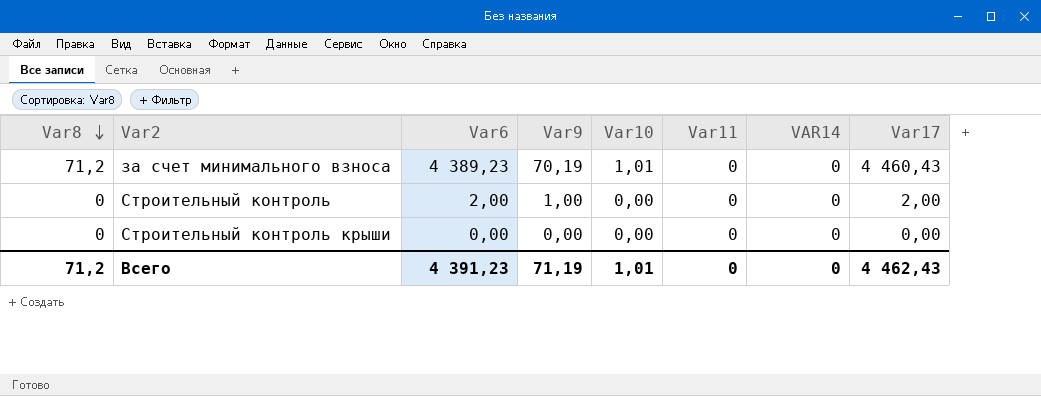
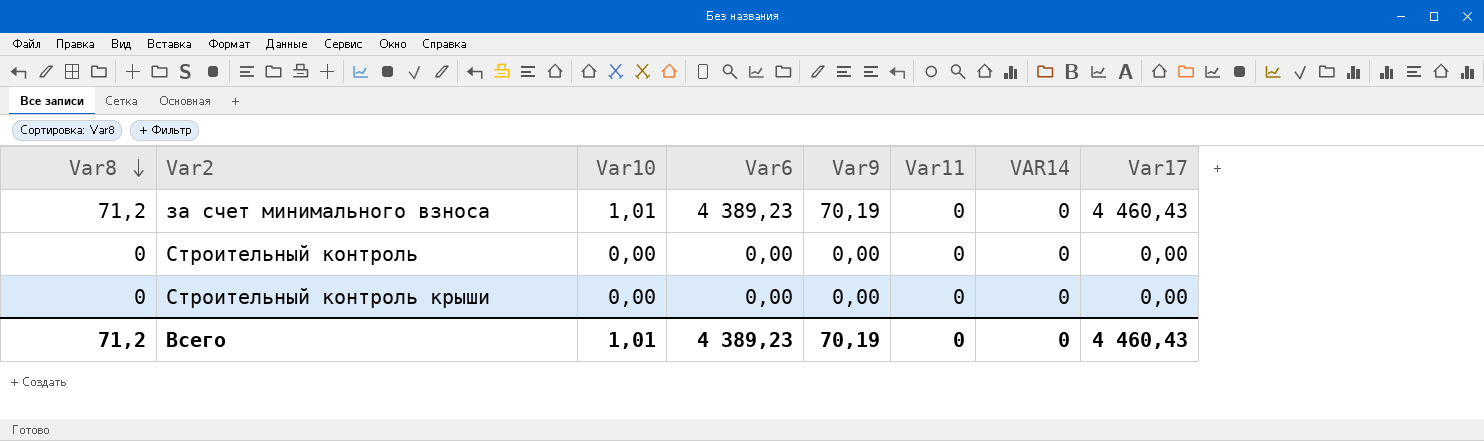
column Var10 | position: 5 -> 3
Строительный контроль | Var6: 2,00 -> 0,00
Строительный контроль | Var9: 1,00 -> 0,00
Строительный контроль | Var17: 2,00 -> 0,00
Всего | Var6: 4 391,23 -> 4 389,23
Всего | Var9: 71,19 -> 70,19
Всего | Var17: 4 462,43 -> 4 460,43

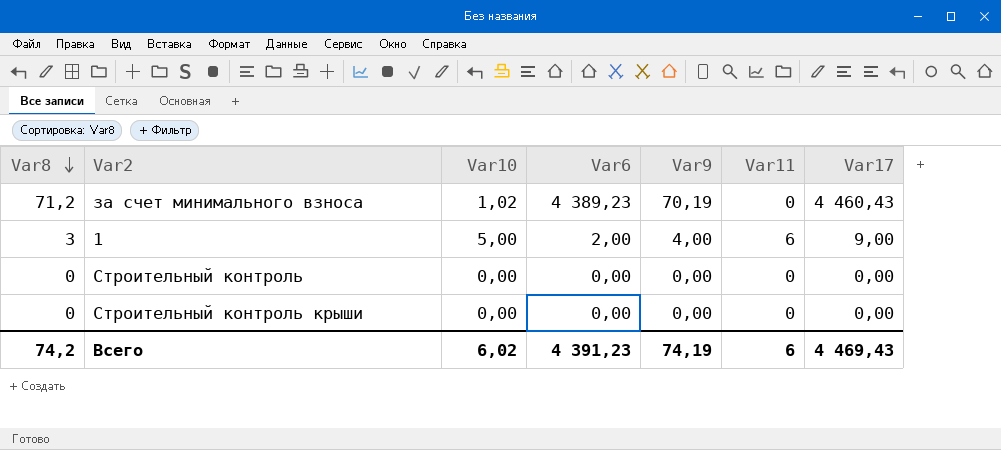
column VAR14 | position: 7 -> none
за счет минимального взноса | Var10: 1,01 -> 1,02
row 1: none -> 3 | 5,00 | 2,00 | 4,00 | 6 | 9,00
Всего | Var8: 71,2 -> 74,2
Всего | Var10: 1,01 -> 6,02
Всего | Var6: 4 389,23 -> 4 391,23
Всего | Var9: 70,19 -> 74,19
Всего | Var11: 0 -> 6
Всего | Var17: 4 460,43 -> 4 469,43

